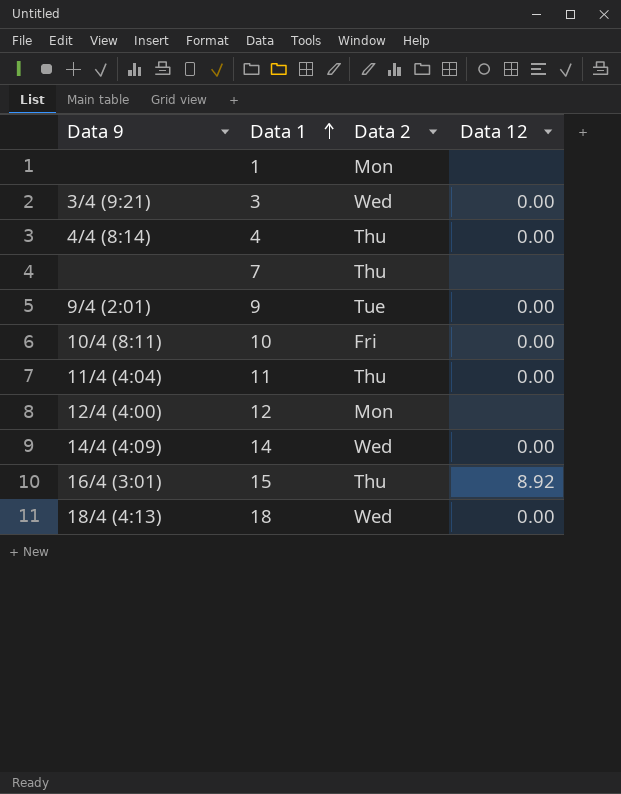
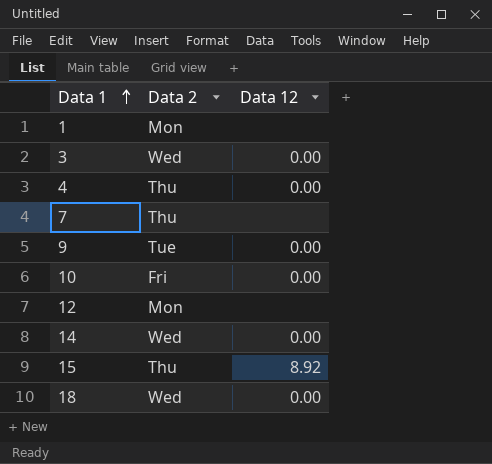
column Data 9 | position: 1 -> none
row 11: 11/4 (4:04) | Thu | 0.00 -> none

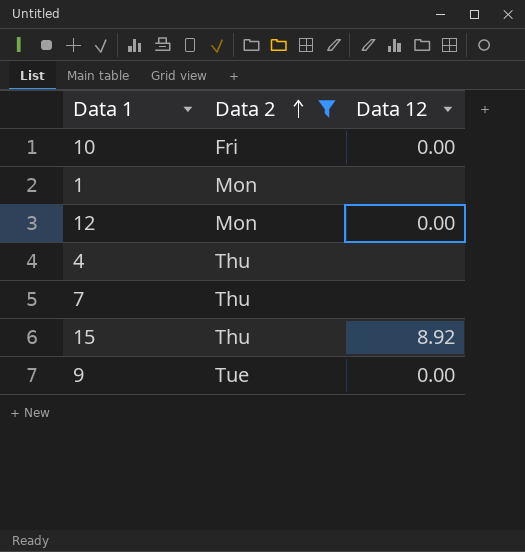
filter: none -> Data 2 != Wed
row order: Data 1 ascending -> Data 2 ascending
12 | Data 12: none -> 0.00
4 | Data 12: 0.00 -> none

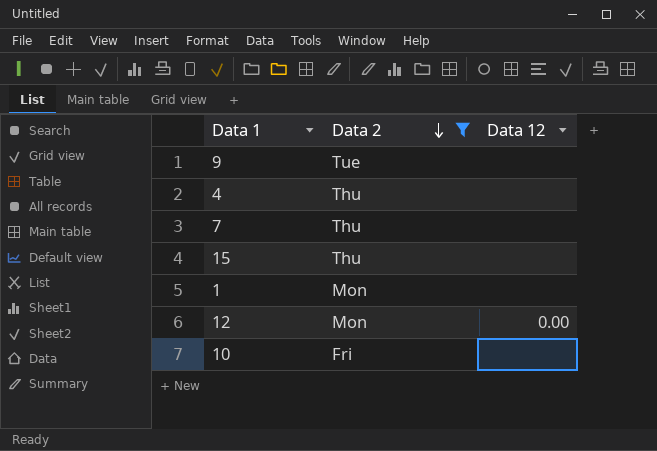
row order: Data 2 ascending -> Data 2 descending
9 | Data 12: 0.00 -> none
15 | Data 12: 8.92 -> none
10 | Data 12: 0.00 -> none

